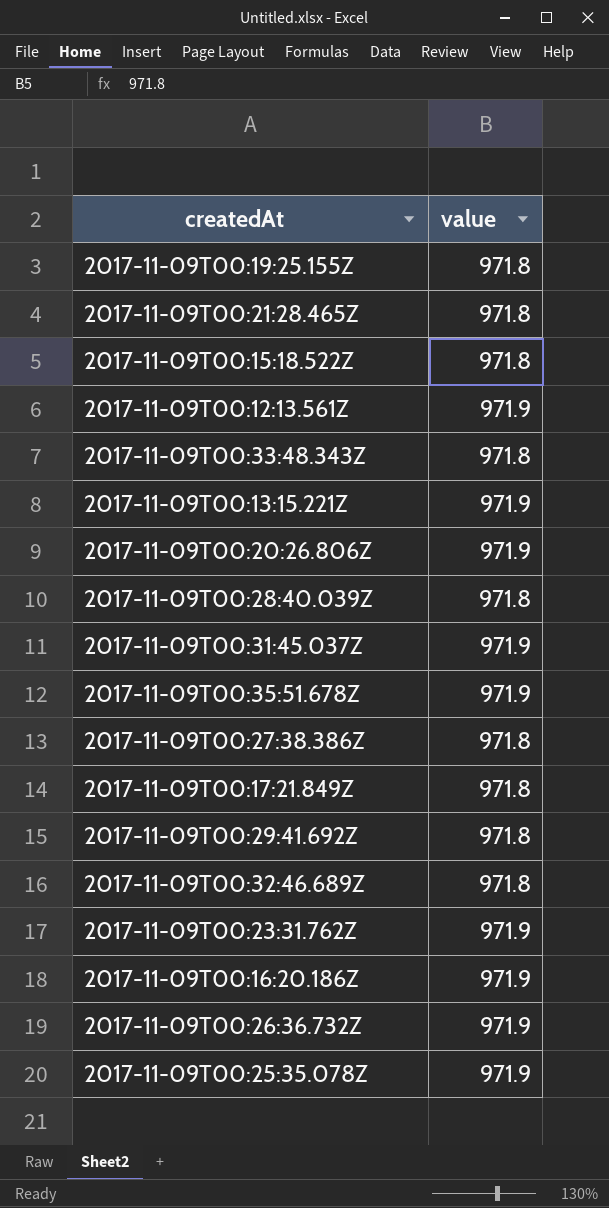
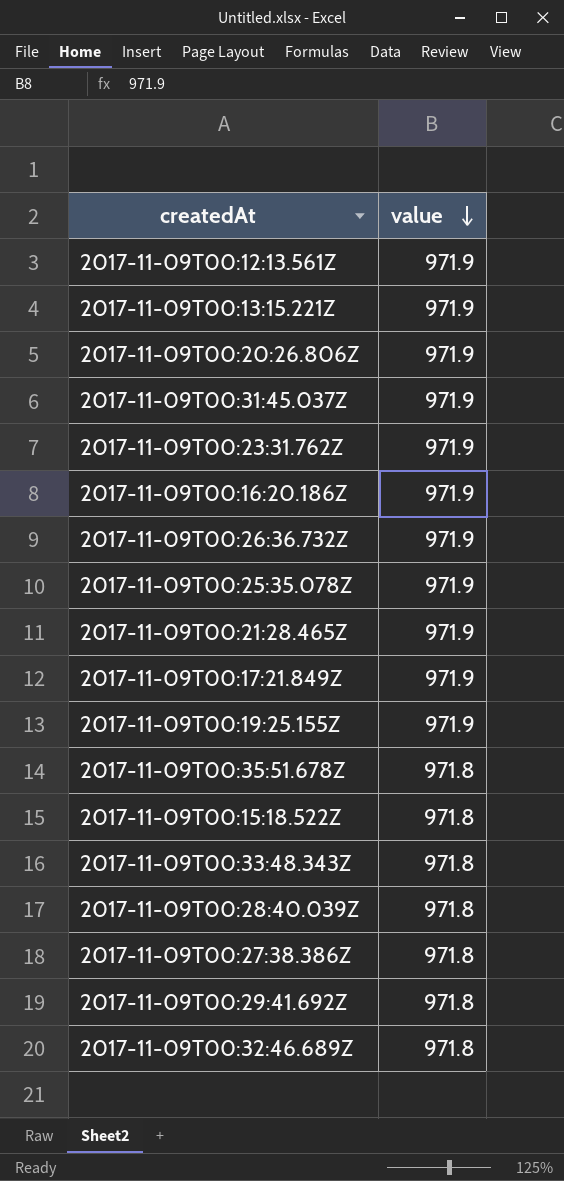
row order: none -> value descending
2017-11-09T00:21:28.465Z | value: 971.8 -> 971.9
2017-11-09T00:17:21.849Z | value: 971.8 -> 971.9
2017-11-09T00:19:25.155Z | value: 971.8 -> 971.9
2017-11-09T00:35:51.678Z | value: 971.9 -> 971.8

